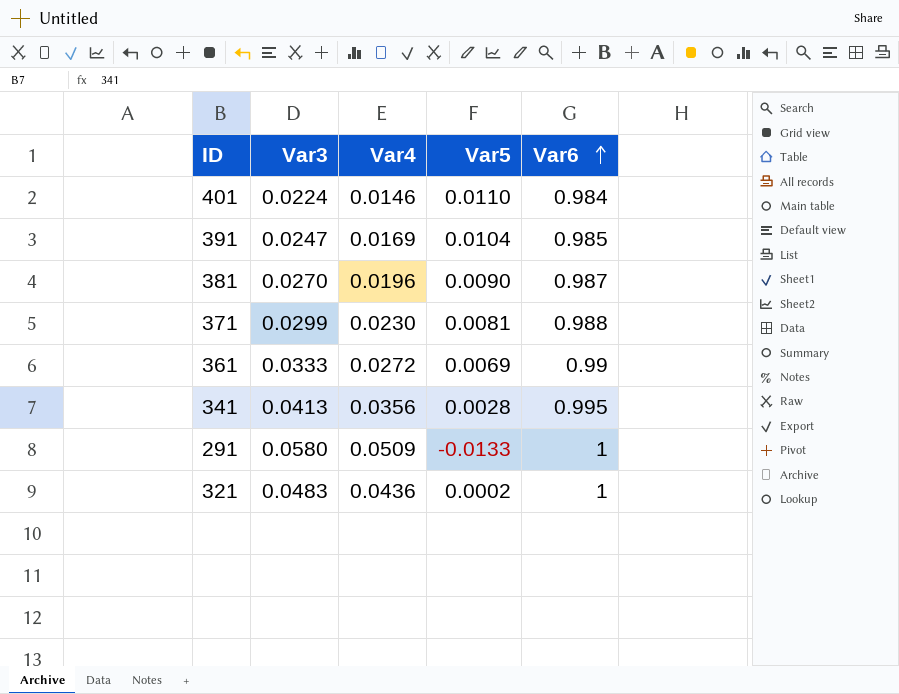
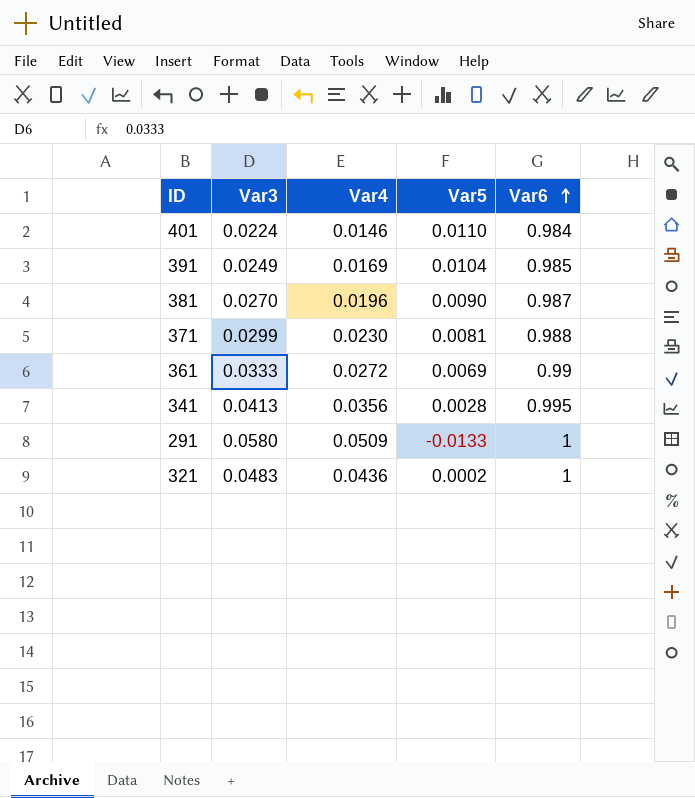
391 | Var3: 0.0247 -> 0.0249

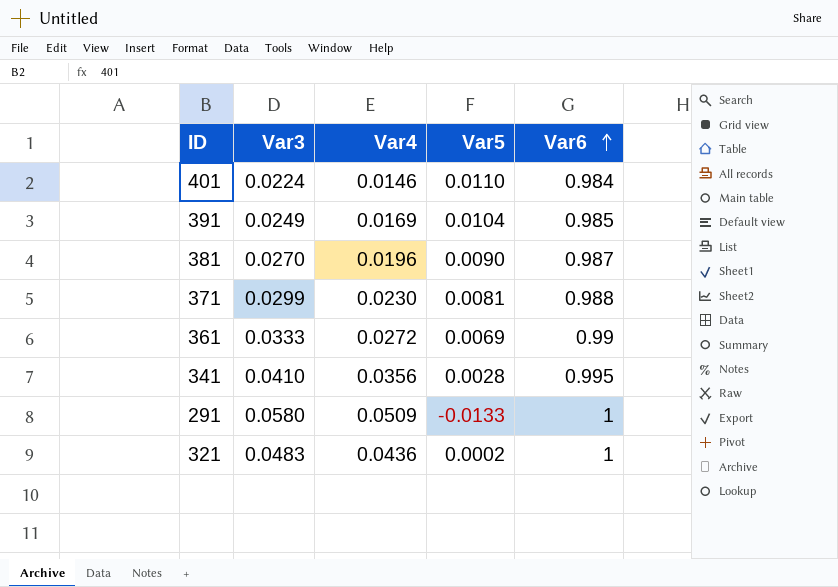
341 | Var3: 0.0413 -> 0.0410

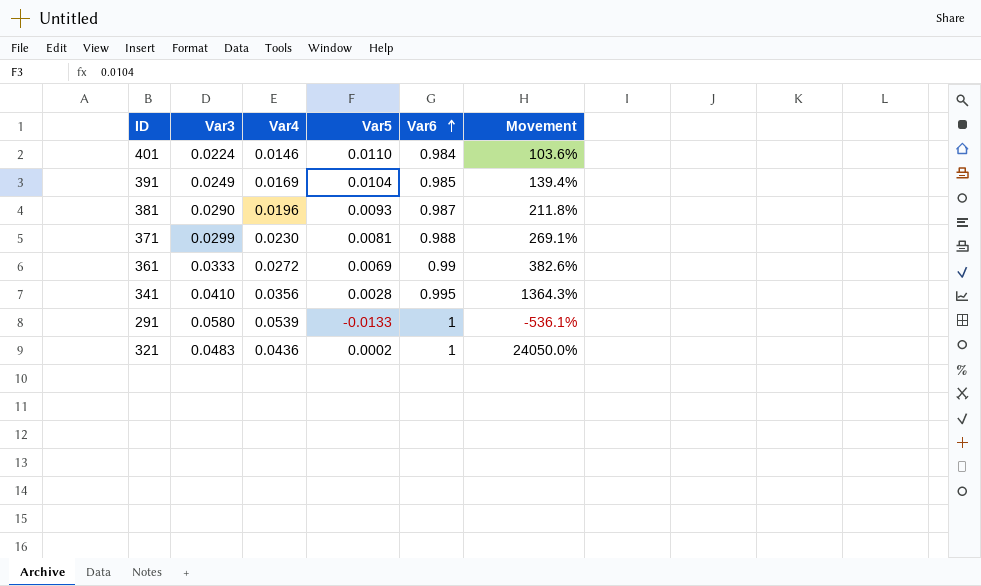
column Movement | formula: none -> ([Var3] - [Var5]) / [Var5]
381 | Var3: 0.0270 -> 0.0290
381 | Var5: 0.0090 -> 0.0093
291 | Var4: 0.0509 -> 0.0539

